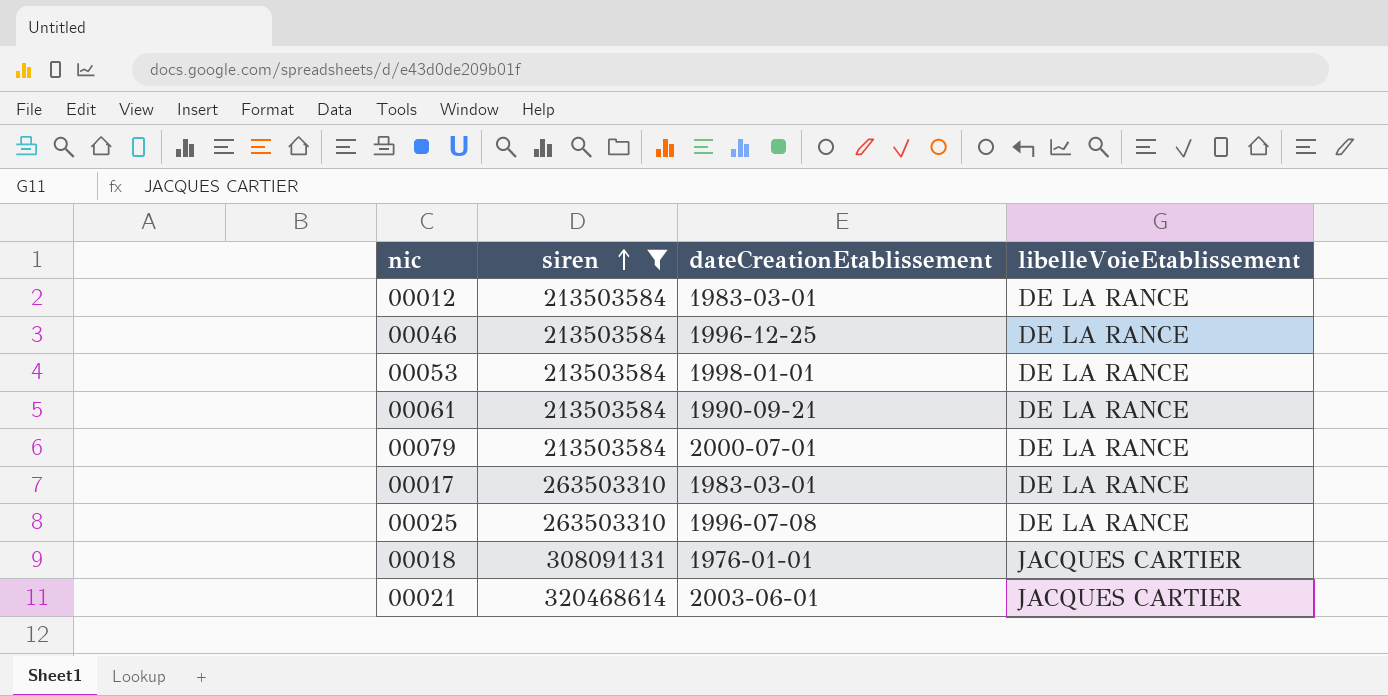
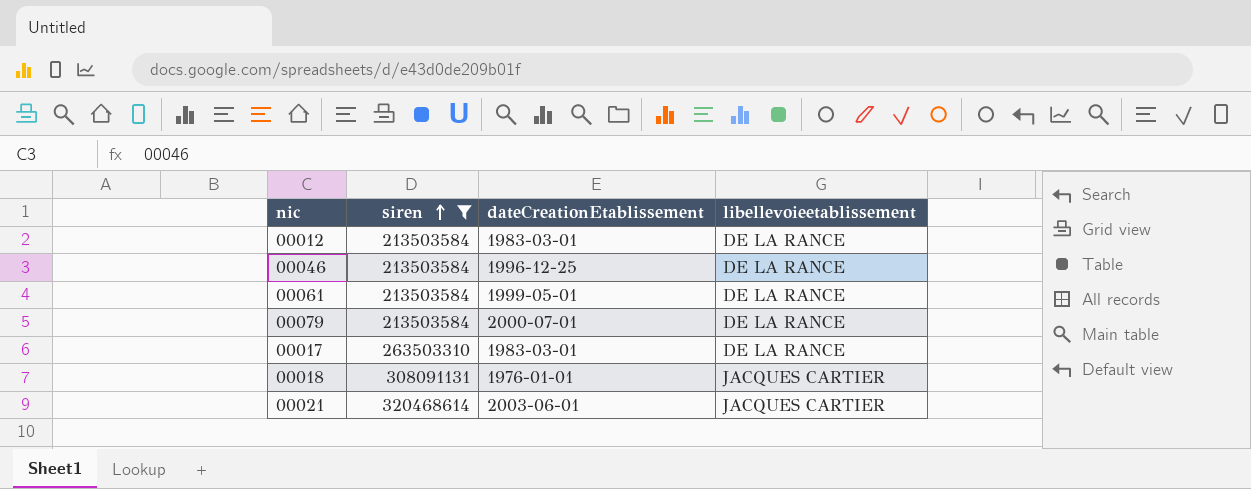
column name: libelleVoieEtablissement -> libellevoieetablissement
row 00053: 213503584 | 1998-01-01 | DE LA RANCE -> none
row 00025: 263503310 | 1996-07-08 | DE LA RANCE -> none
00061 | dateCreationEtablissement: 1990-09-21 -> 1999-05-01

